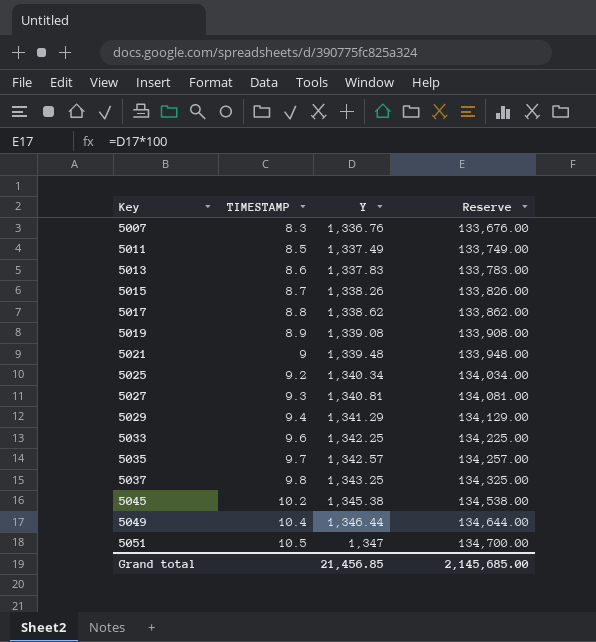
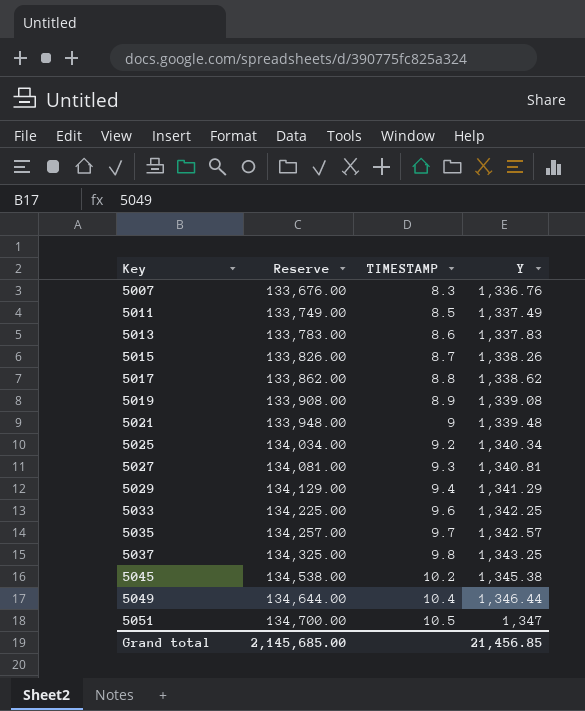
column Reserve | position: 4 -> 2

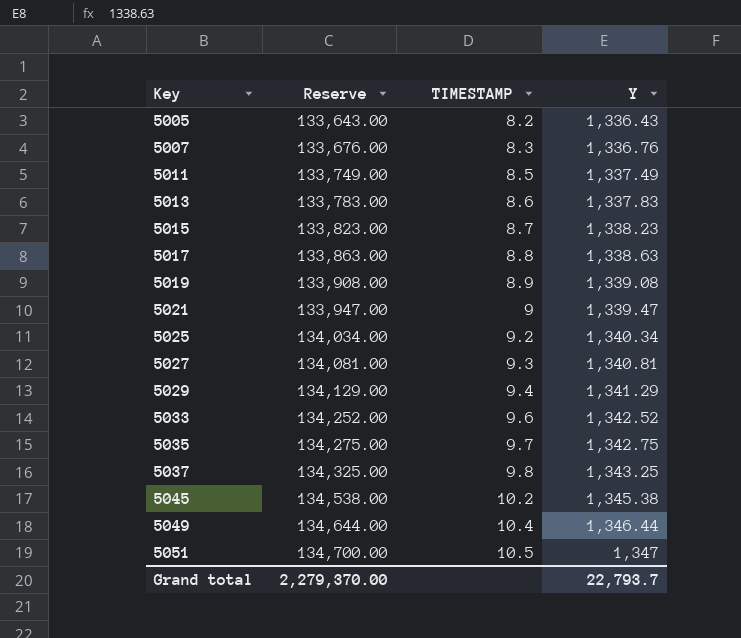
row 5005: none -> 133,643.00 | 8.2 | 1,336.43
5015 | Reserve: 133,826.00 -> 133,823.00
5015 | Y: 1,338.26 -> 1,338.23
5017 | Reserve: 133,862.00 -> 133,863.00
5017 | Y: 1,338.62 -> 1,338.63
5021 | Reserve: 133,948.00 -> 133,947.00
5021 | Y: 1,339.48 -> 1,339.47
5033 | Reserve: 134,225.00 -> 134,252.00
5033 | Y: 1,342.25 -> 1,342.52
5035 | Reserve: 134,257.00 -> 134,275.00
5035 | Y: 1,342.57 -> 1,342.75
Grand total | Reserve: 2,145,685.00 -> 2,279,370.00
Grand total | Y: 21,456.85 -> 22,793.7

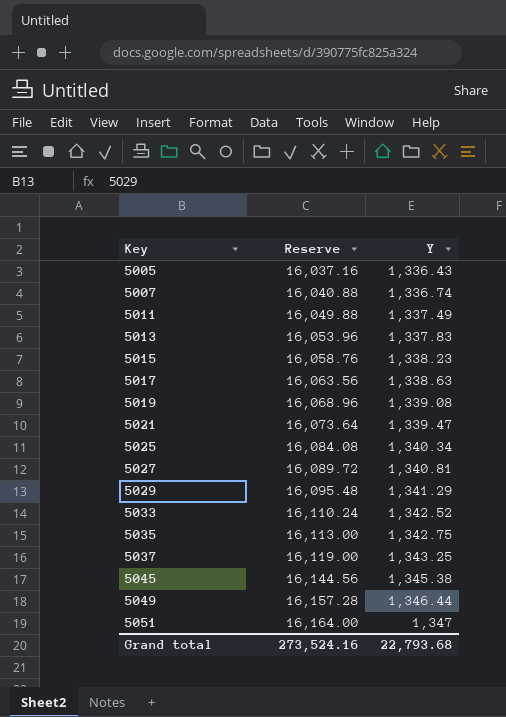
column TIMESTAMP | position: 3 -> none
column Reserve | formula: [Y] * 100 -> [Y] * 12
5007 | Y: 1,336.76 -> 1,336.74
Grand total | Reserve: 2,279,370.00 -> 273,524.16
Grand total | Y: 22,793.7 -> 22,793.68

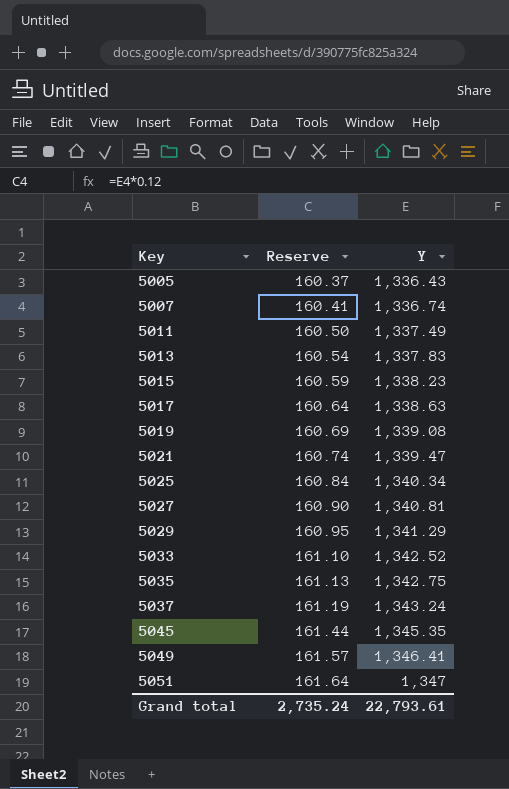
column Reserve | formula: [Y] * 12 -> [Y] * 0.12
5037 | Y: 1,343.25 -> 1,343.24
5045 | Y: 1,345.38 -> 1,345.35
5049 | Y: 1,346.44 -> 1,346.41
Grand total | Reserve: 273,524.16 -> 2,735.24
Grand total | Y: 22,793.68 -> 22,793.61

